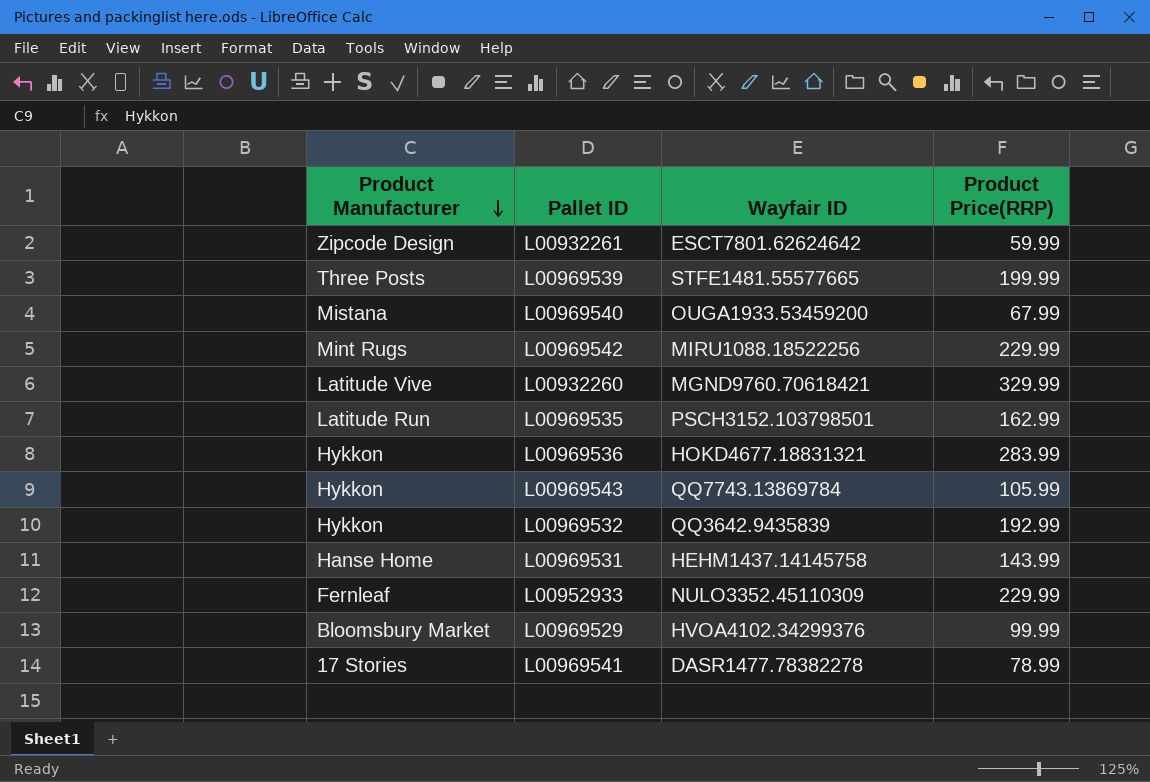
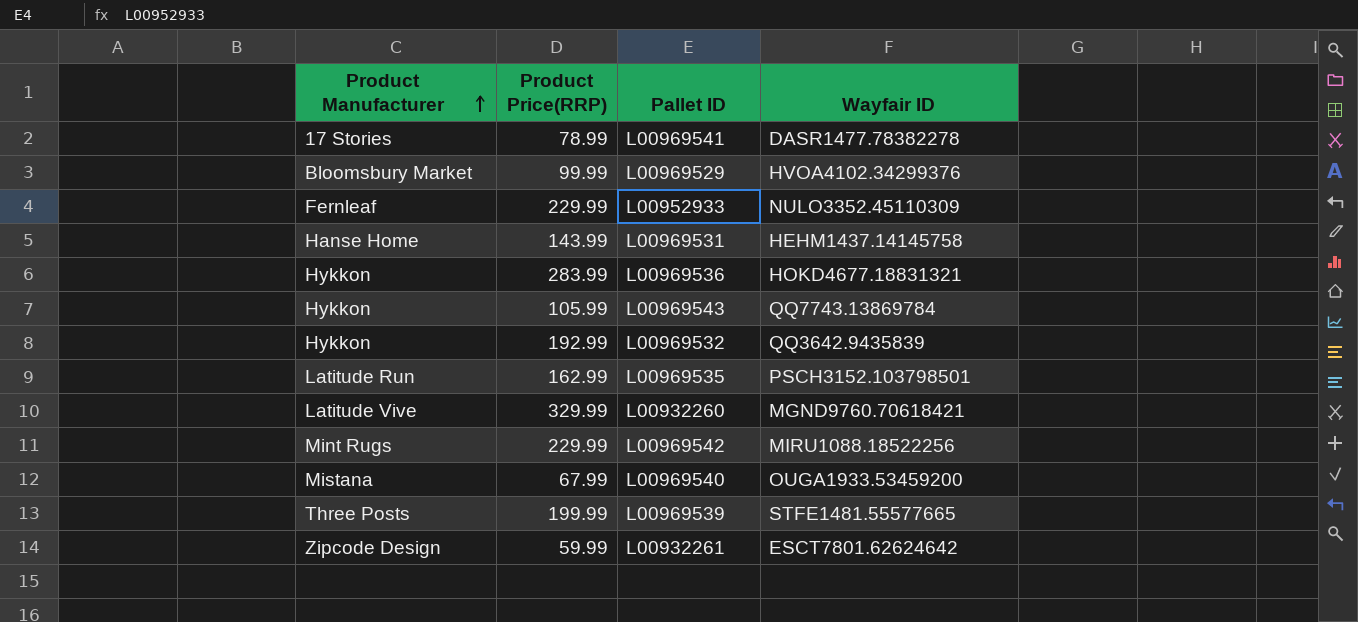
row order: Product Manufacturer descending -> Product Manufacturer ascending
column Product Price(RRP) | position: 4 -> 2

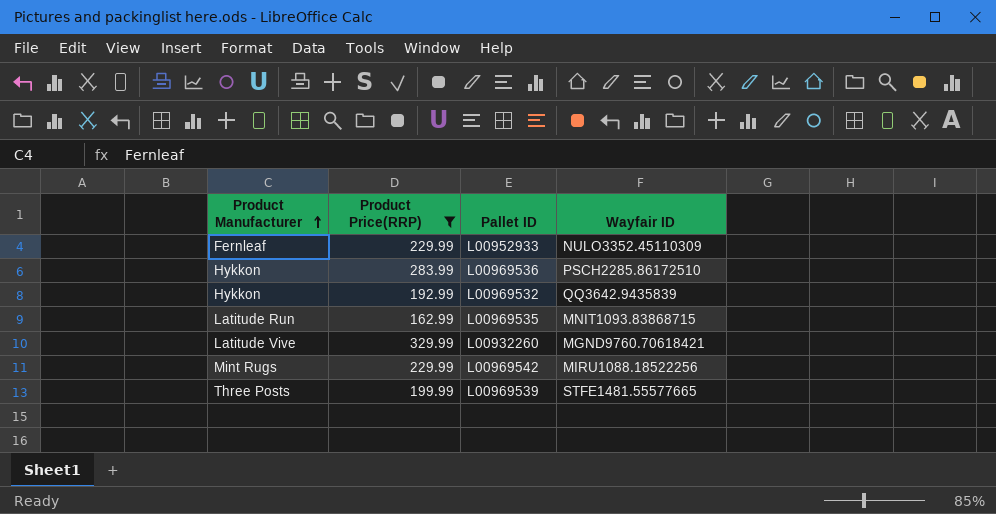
filter: none -> Product Price(RRP) >= 162.99
L00969536 | Wayfair ID: HOKD4677.18831321 -> PSCH2285.86172510
L00969535 | Wayfair ID: PSCH3152.103798501 -> MNIT1093.83868715

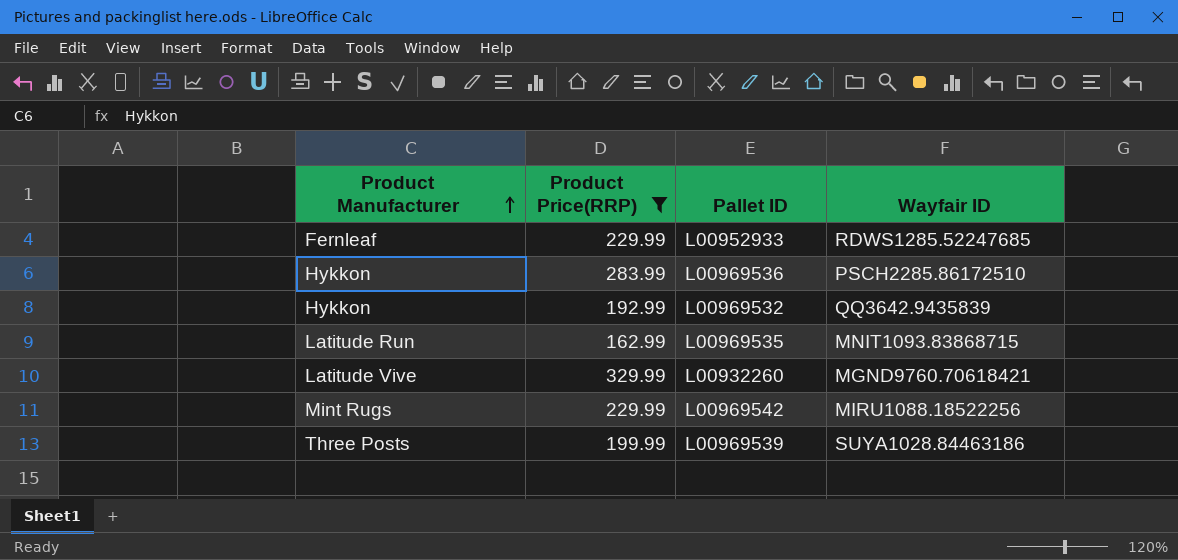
L00952933 | Wayfair ID: NULO3352.45110309 -> RDWS1285.52247685
L00969539 | Wayfair ID: STFE1481.55577665 -> SUYA1028.84463186

